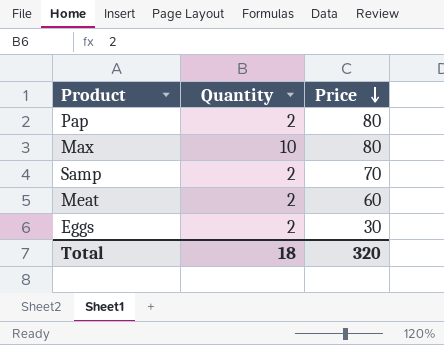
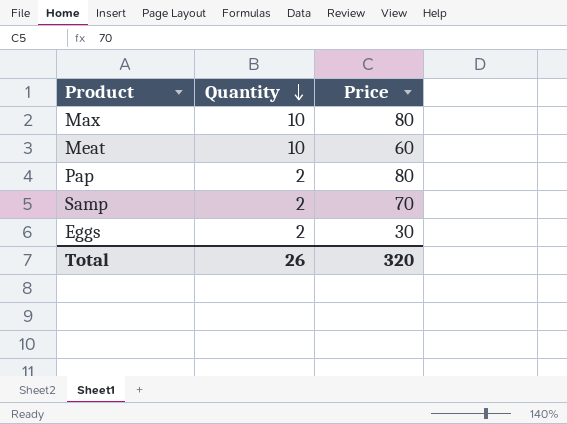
row order: Price descending -> Quantity descending
Meat | Quantity: 2 -> 10
Total | Quantity: 18 -> 26

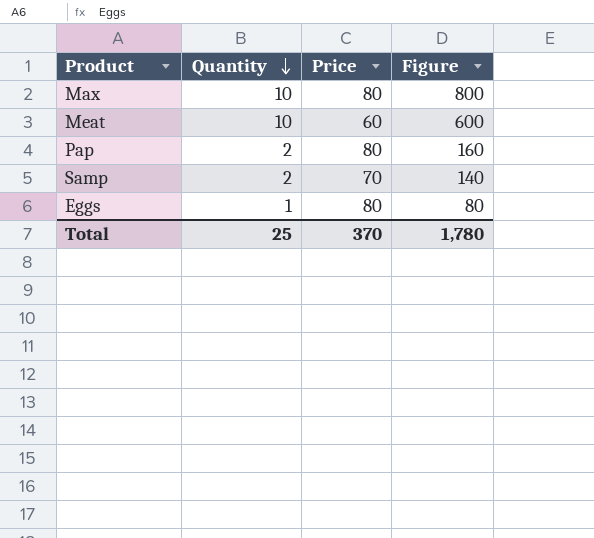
column Figure | formula: none -> [Quantity] * [Price]
Eggs | Quantity: 2 -> 1
Eggs | Price: 30 -> 80
Total | Quantity: 26 -> 25
Total | Price: 320 -> 370

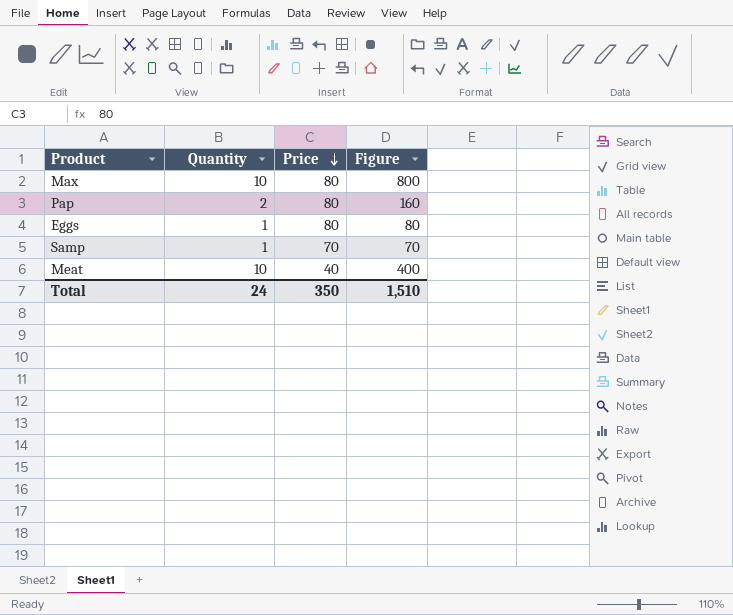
row order: Quantity descending -> Price descending
Samp | Quantity: 2 -> 1
Samp | Figure: 140 -> 70
Meat | Price: 60 -> 40
Meat | Figure: 600 -> 400
Total | Quantity: 25 -> 24
Total | Price: 370 -> 350
Total | Figure: 1,780 -> 1,510

